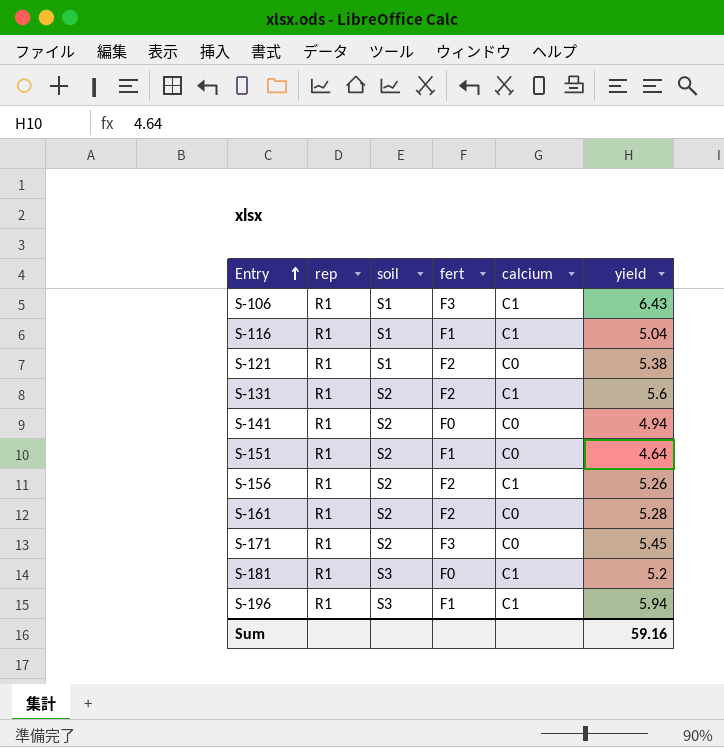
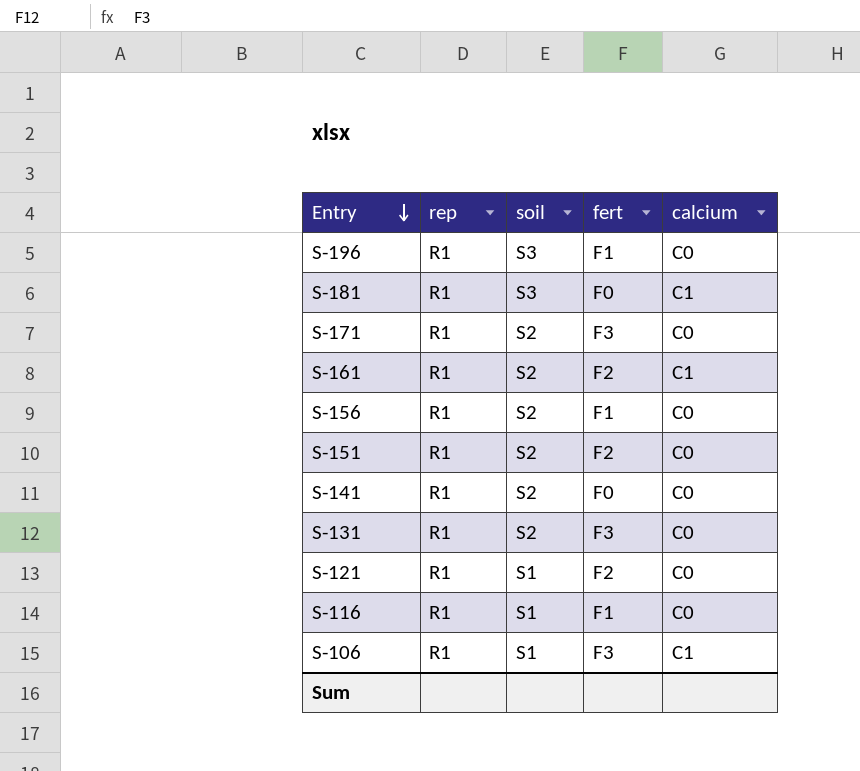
row order: Entry ascending -> Entry descending
column yield | position: 6 -> none
S-196 | calcium: C1 -> C0
S-161 | calcium: C0 -> C1
S-156 | fert: F2 -> F1
S-156 | calcium: C1 -> C0
S-151 | fert: F1 -> F2
S-131 | fert: F2 -> F3
S-131 | calcium: C1 -> C0
S-116 | calcium: C1 -> C0

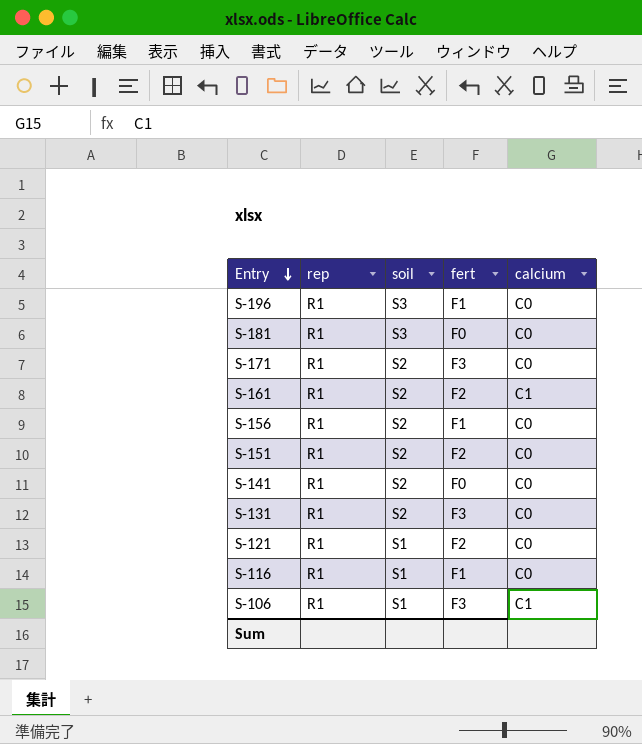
S-181 | calcium: C1 -> C0

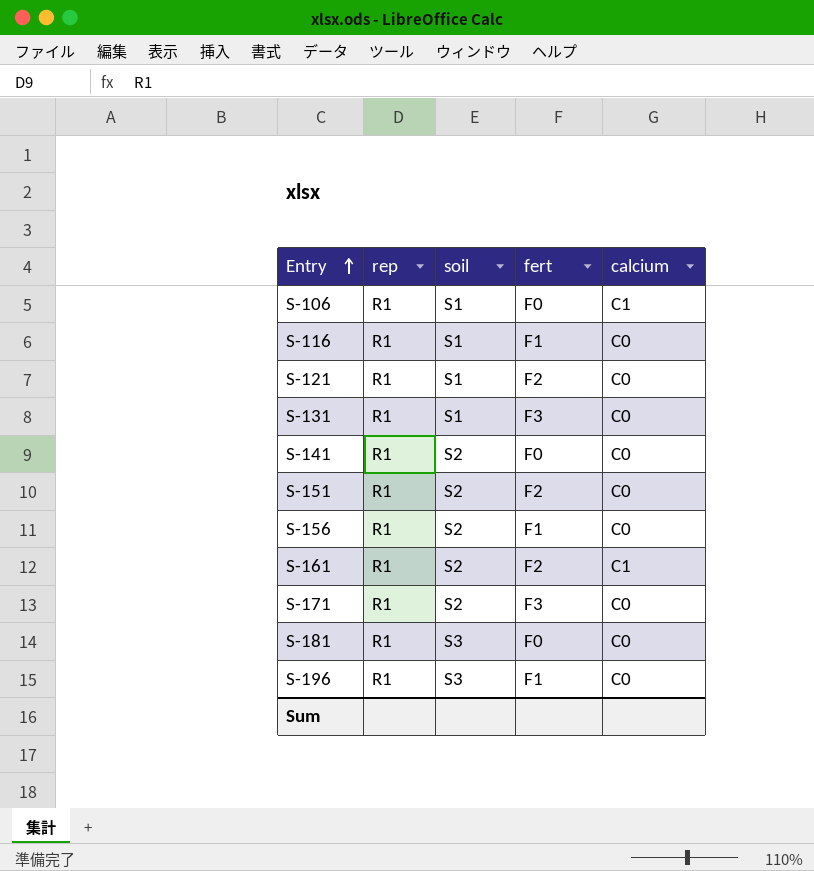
row order: Entry descending -> Entry ascending
S-106 | fert: F3 -> F0
S-131 | soil: S2 -> S1

